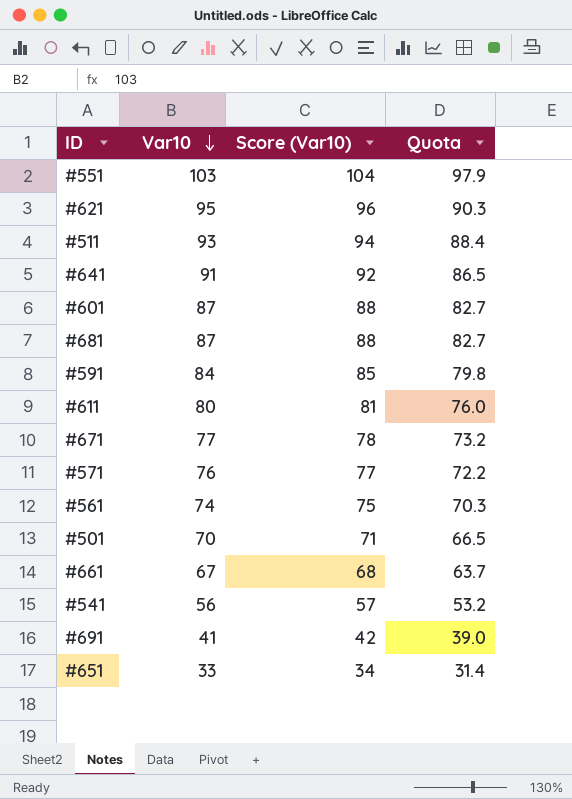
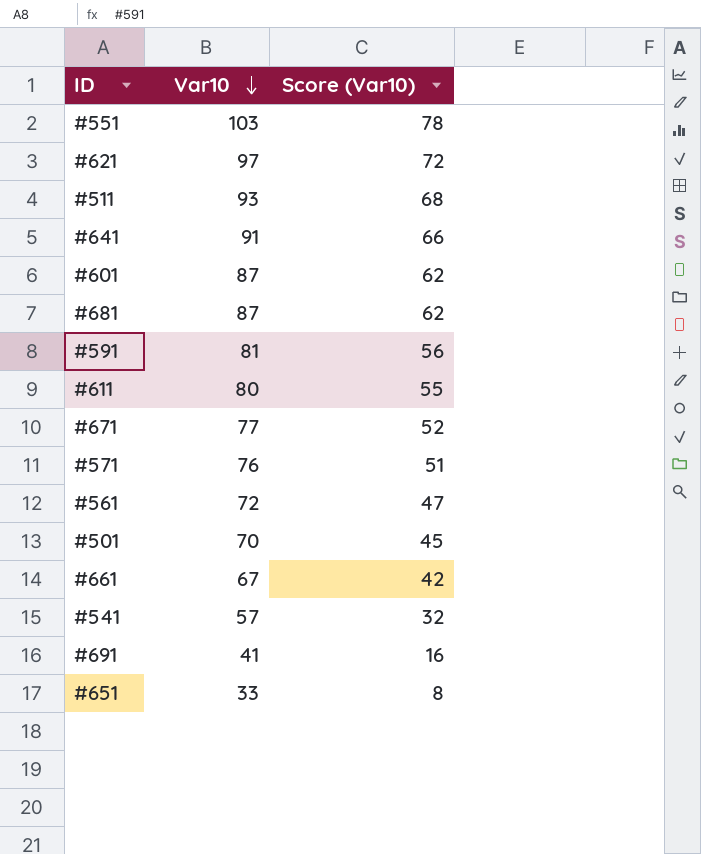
column Quota | formula: [Var10] * 0.95 -> none
column Score (Var10) | formula: [Var10] + 1 -> [Var10] - 25
#621 | Var10: 95 -> 97
#591 | Var10: 84 -> 81
#561 | Var10: 74 -> 72
#541 | Var10: 56 -> 57

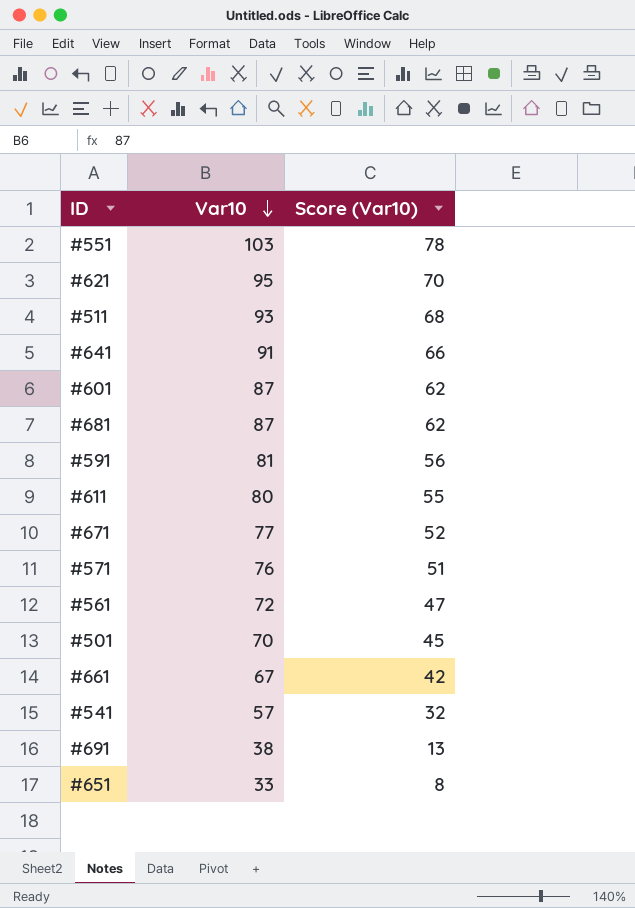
#621 | Var10: 97 -> 95
#621 | Score (Var10): 72 -> 70
#691 | Var10: 41 -> 38
#691 | Score (Var10): 16 -> 13

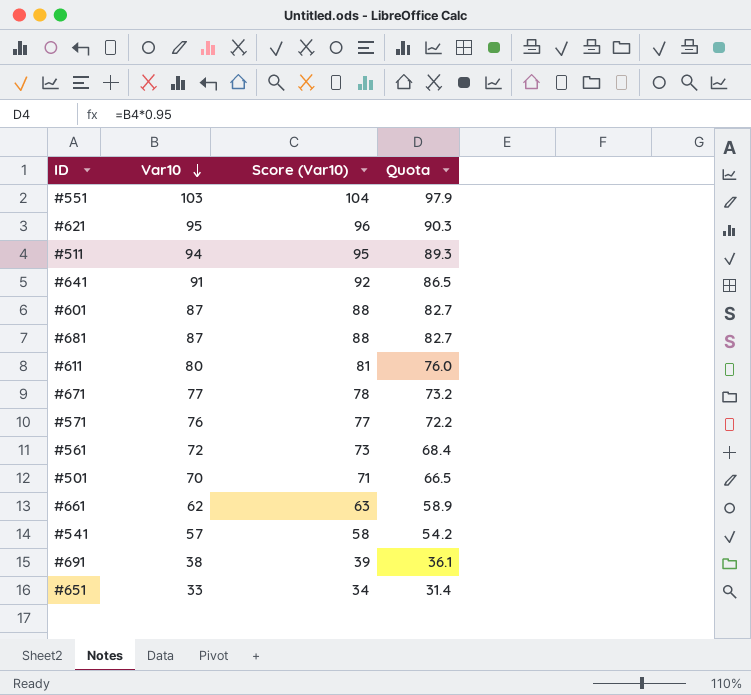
column Score (Var10) | formula: [Var10] - 25 -> [Var10] + 1
column Quota | formula: none -> [Var10] * 0.95
row #591: 81 | 56 -> none
#511 | Var10: 93 -> 94
#661 | Var10: 67 -> 62

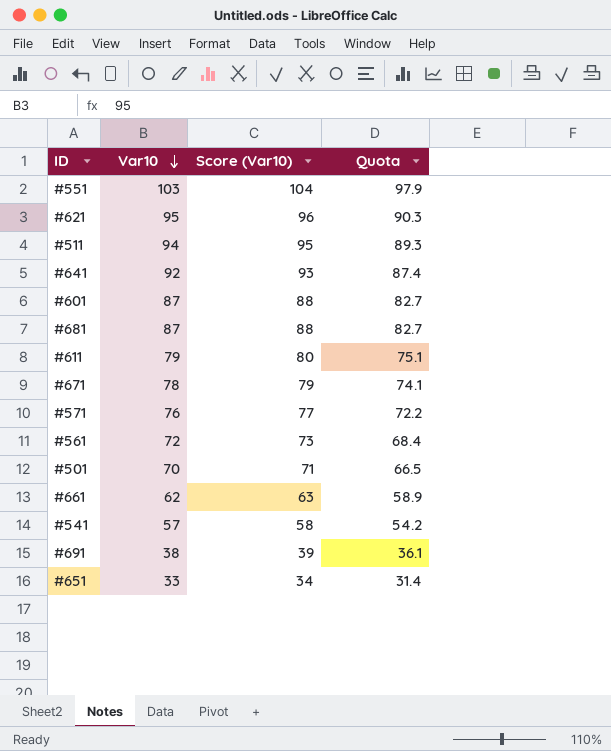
#641 | Var10: 91 -> 92
#641 | Score (Var10): 92 -> 93
#641 | Quota: 86.5 -> 87.4
#611 | Var10: 80 -> 79
#611 | Score (Var10): 81 -> 80
#611 | Quota: 76.0 -> 75.1
#671 | Var10: 77 -> 78
#671 | Score (Var10): 78 -> 79
#671 | Quota: 73.2 -> 74.1

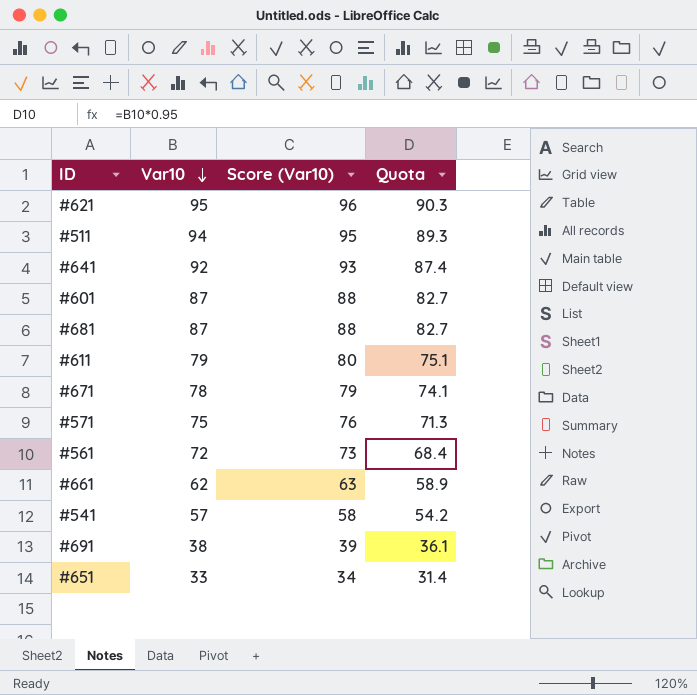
row #551: 103 | 104 | 97.9 -> none
row #501: 70 | 71 | 66.5 -> none
#571 | Var10: 76 -> 75
#571 | Score (Var10): 77 -> 76
#571 | Quota: 72.2 -> 71.3

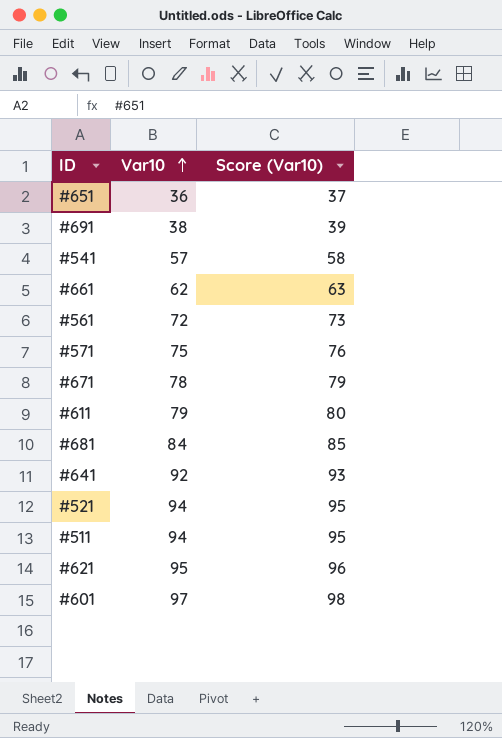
row order: Var10 descending -> Var10 ascending
column Quota | formula: [Var10] * 0.95 -> none
#651 | Var10: 33 -> 36
#651 | Score (Var10): 34 -> 37
#681 | Var10: 87 -> 84
#681 | Score (Var10): 88 -> 85
row #521: none -> 94 | 95
#601 | Var10: 87 -> 97
#601 | Score (Var10): 88 -> 98

